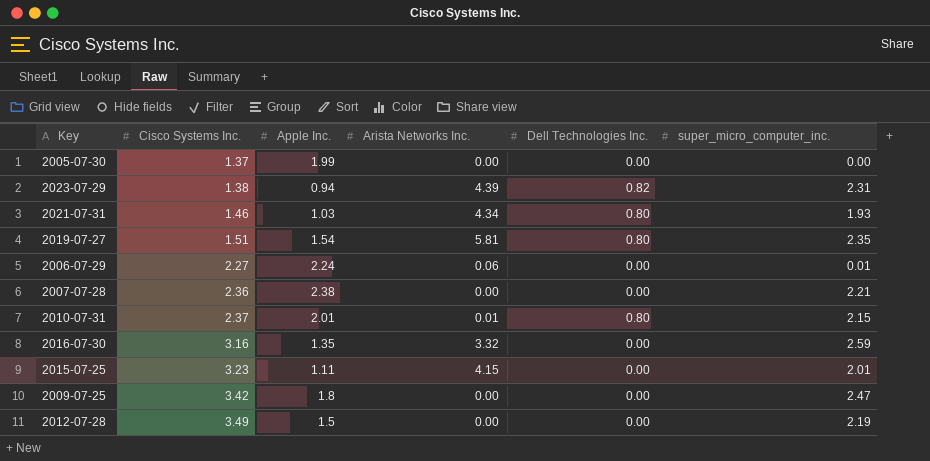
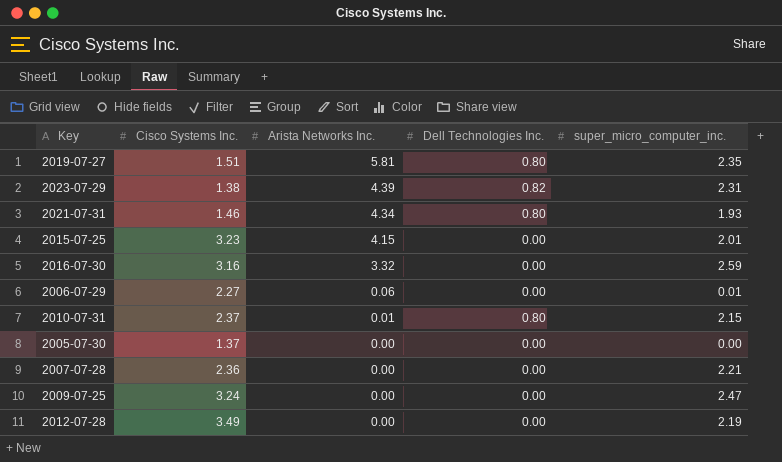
row order: Cisco Systems Inc. ascending -> Arista Networks Inc. descending
column Apple Inc. | position: 3 -> none
2009-07-25 | Cisco Systems Inc.: 3.42 -> 3.24

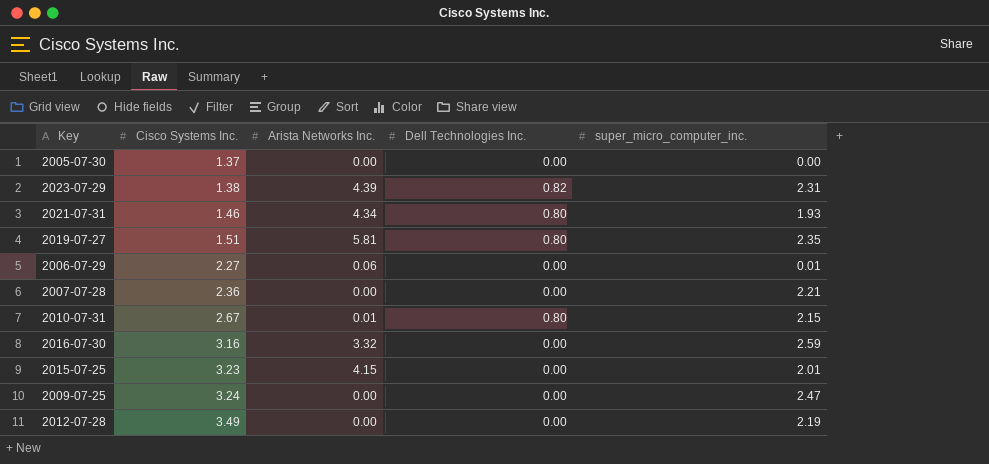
row order: Arista Networks Inc. descending -> Cisco Systems Inc. ascending
2010-07-31 | Cisco Systems Inc.: 2.37 -> 2.67

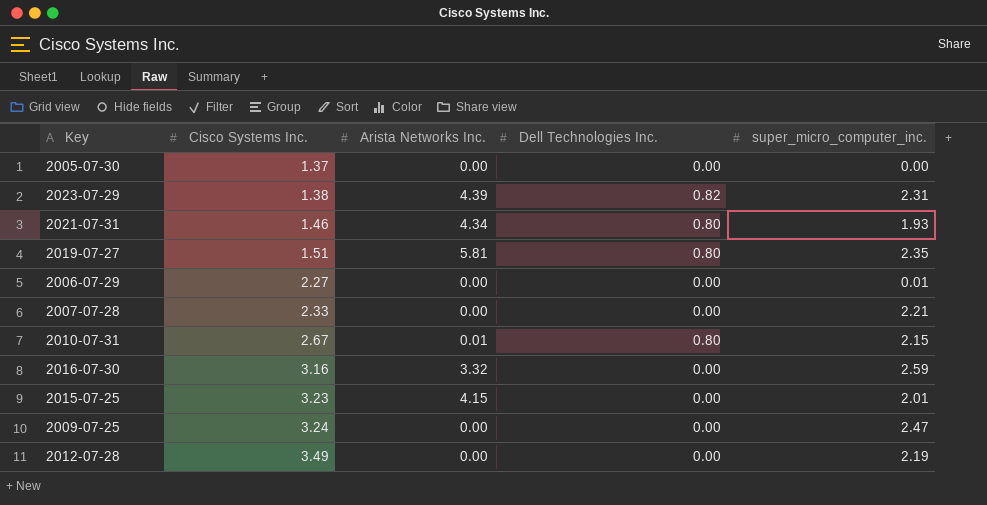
2006-07-29 | Arista Networks Inc.: 0.06 -> 0.00
2007-07-28 | Cisco Systems Inc.: 2.36 -> 2.33

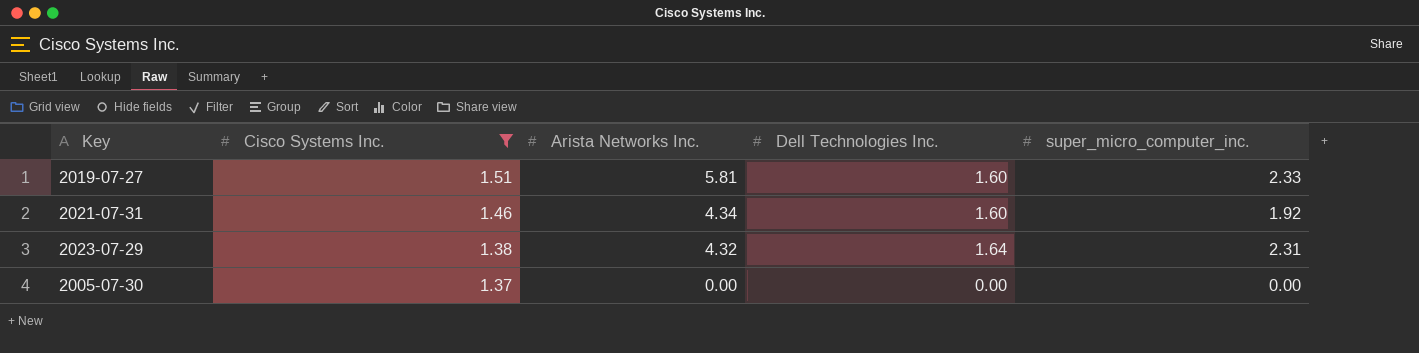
filter: none -> Cisco Systems Inc. <= 1.51
row order: Cisco Systems Inc. ascending -> Cisco Systems Inc. descending
2019-07-27 | Dell Technologies Inc.: 0.80 -> 1.60
2019-07-27 | super_micro_computer_inc.: 2.35 -> 2.33
2021-07-31 | Dell Technologies Inc.: 0.80 -> 1.60
2021-07-31 | super_micro_computer_inc.: 1.93 -> 1.92
2023-07-29 | Arista Networks Inc.: 4.39 -> 4.32
2023-07-29 | Dell Technologies Inc.: 0.82 -> 1.64

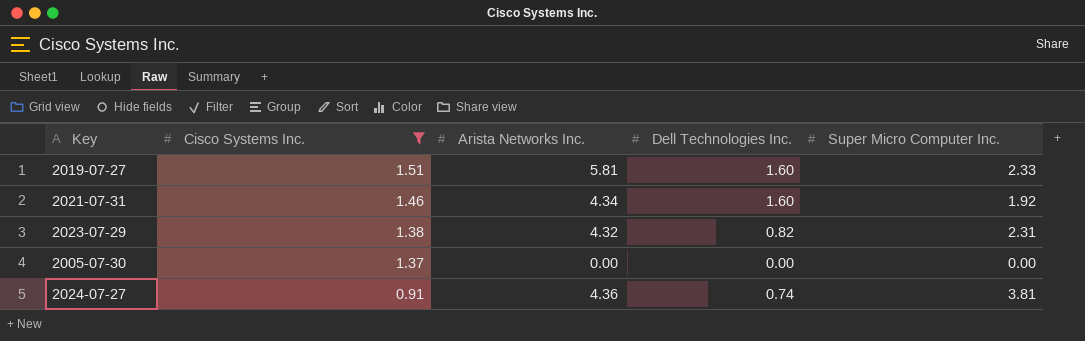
column name: super_micro_computer_inc. -> Super Micro Computer Inc.
2023-07-29 | Dell Technologies Inc.: 1.64 -> 0.82
row 2024-07-27: none -> 0.91 | 4.36 | 0.74 | 3.81

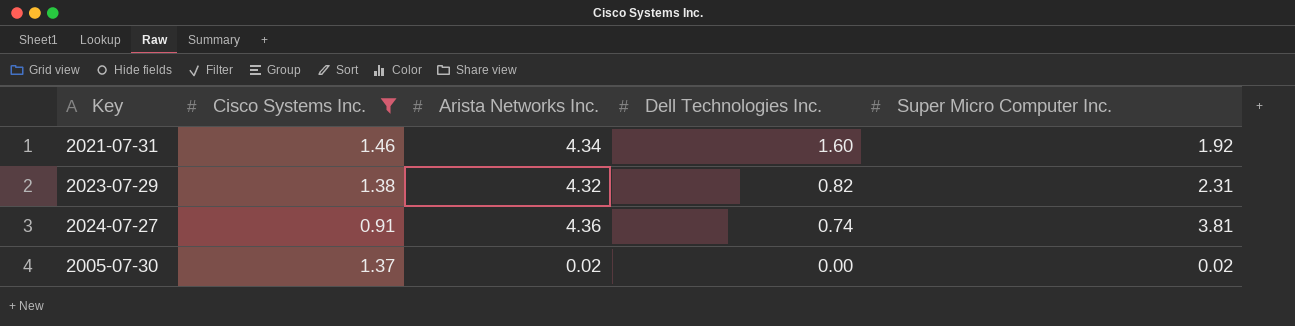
row order: Cisco Systems Inc. descending -> Dell Technologies Inc. descending
row 2019-07-27: 1.51 | 5.81 | 1.60 | 2.33 -> none
2005-07-30 | Arista Networks Inc.: 0.00 -> 0.02
2005-07-30 | Super Micro Computer Inc.: 0.00 -> 0.02

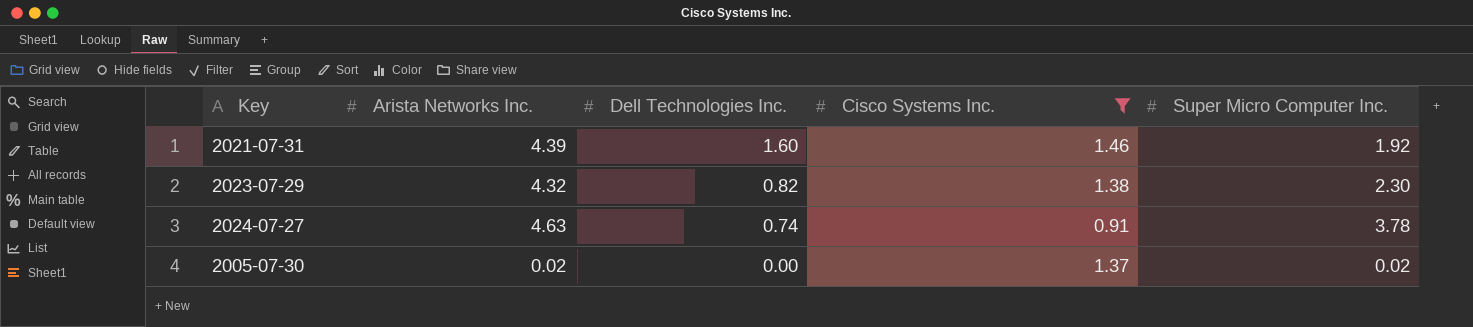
column Cisco Systems Inc. | position: 2 -> 4
2021-07-31 | Arista Networks Inc.: 4.34 -> 4.39
2023-07-29 | Super Micro Computer Inc.: 2.31 -> 2.30
2024-07-27 | Arista Networks Inc.: 4.36 -> 4.63
2024-07-27 | Super Micro Computer Inc.: 3.81 -> 3.78

